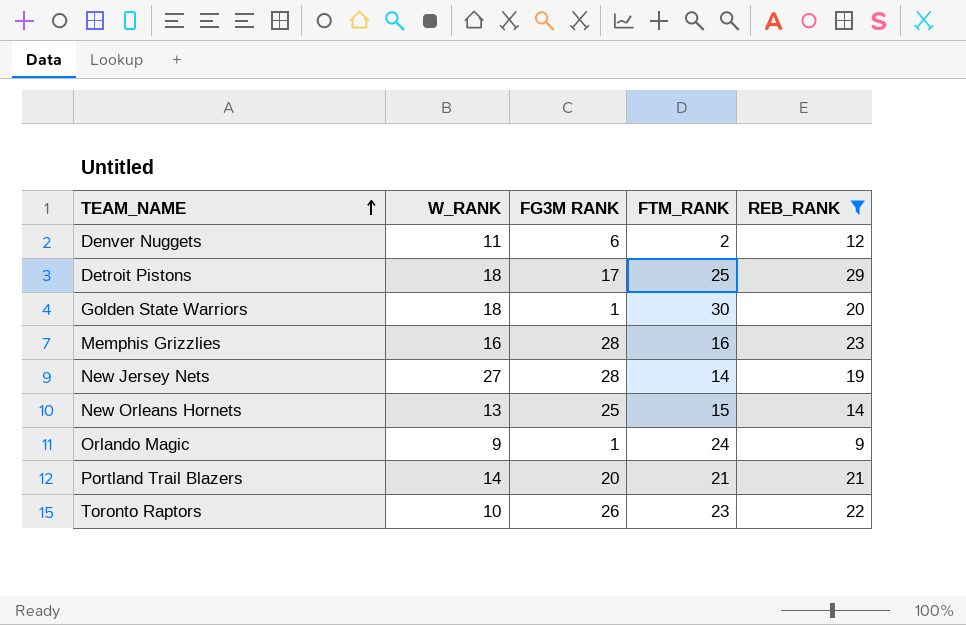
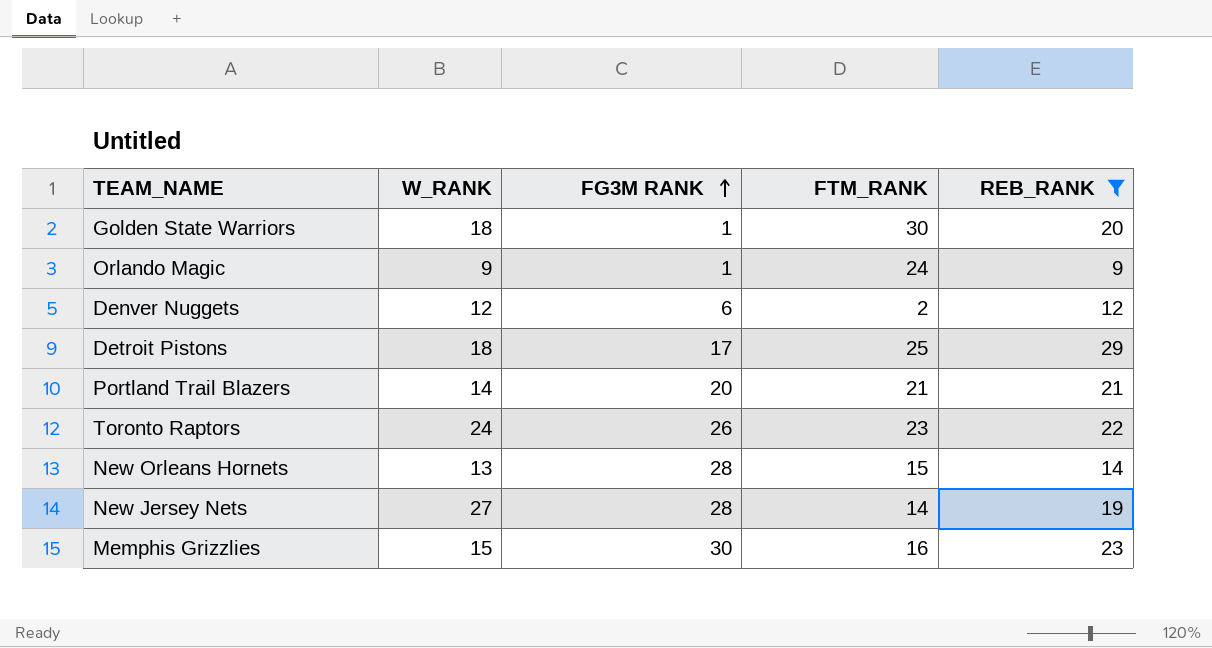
row order: TEAM_NAME ascending -> FG3M RANK ascending
Denver Nuggets | W_RANK: 11 -> 12
Toronto Raptors | W_RANK: 10 -> 24
New Orleans Hornets | FG3M RANK: 25 -> 28
Memphis Grizzlies | W_RANK: 16 -> 15
Memphis Grizzlies | FG3M RANK: 28 -> 30

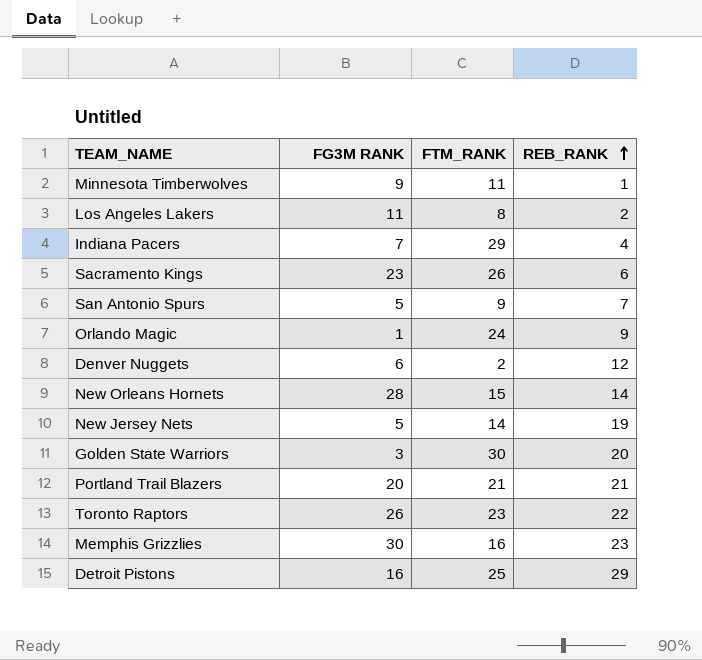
filter: REB_RANK >= 9 -> none
row order: FG3M RANK ascending -> REB_RANK ascending
column W_RANK | position: 2 -> none
New Jersey Nets | FG3M RANK: 28 -> 5
Golden State Warriors | FG3M RANK: 1 -> 3
Detroit Pistons | FG3M RANK: 17 -> 16

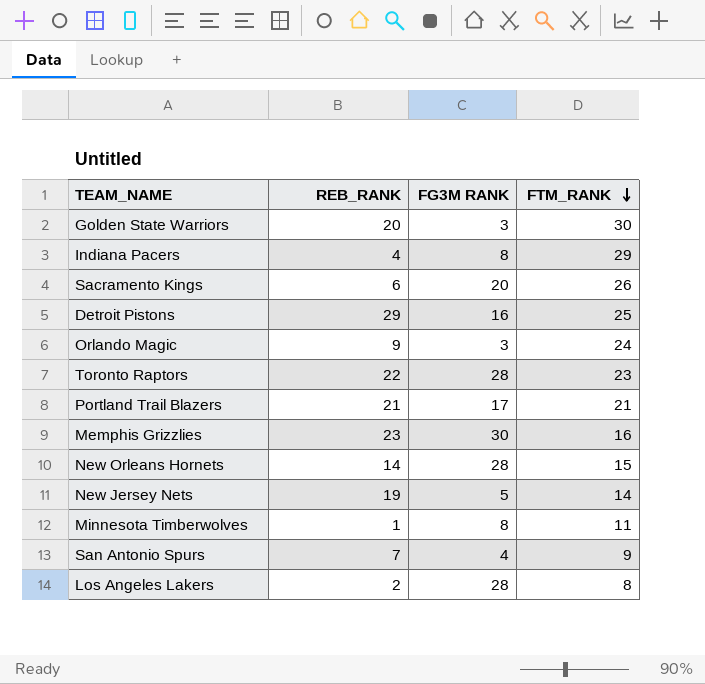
row order: REB_RANK ascending -> FTM_RANK descending
column REB_RANK | position: 4 -> 2
row Denver Nuggets: 6 | 2 | 12 -> none
Indiana Pacers | FG3M RANK: 7 -> 8
Sacramento Kings | FG3M RANK: 23 -> 20
Orlando Magic | FG3M RANK: 1 -> 3
Toronto Raptors | FG3M RANK: 26 -> 28
Portland Trail Blazers | FG3M RANK: 20 -> 17
Minnesota Timberwolves | FG3M RANK: 9 -> 8
San Antonio Spurs | FG3M RANK: 5 -> 4
Los Angeles Lakers | FG3M RANK: 11 -> 28

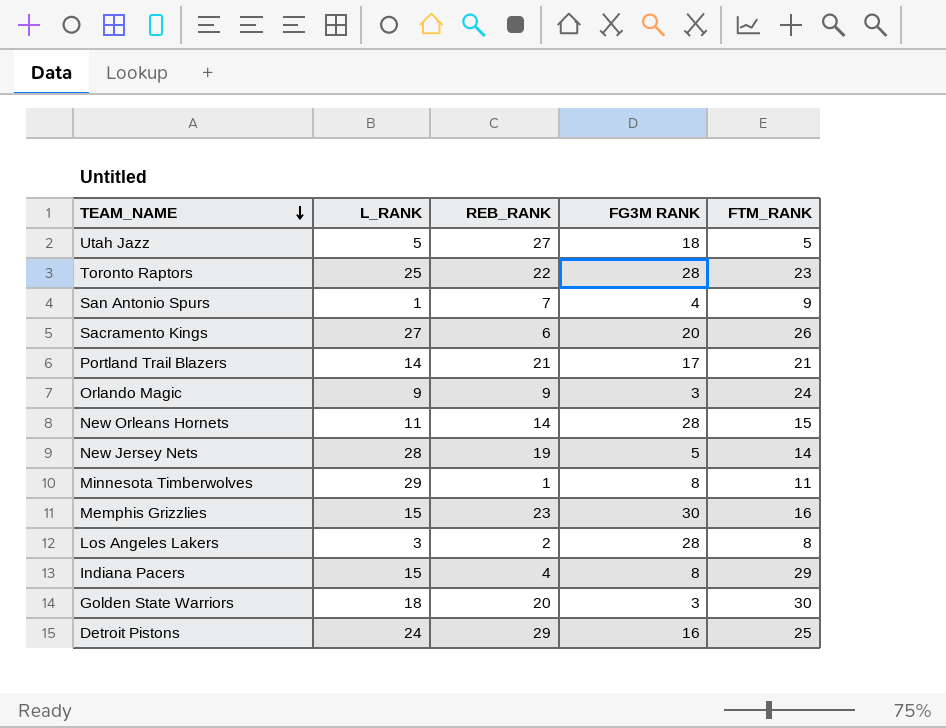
row order: FTM_RANK descending -> TEAM_NAME descending
column L_RANK | position: none -> 2
row Utah Jazz: none -> 5 | 27 | 18 | 5

